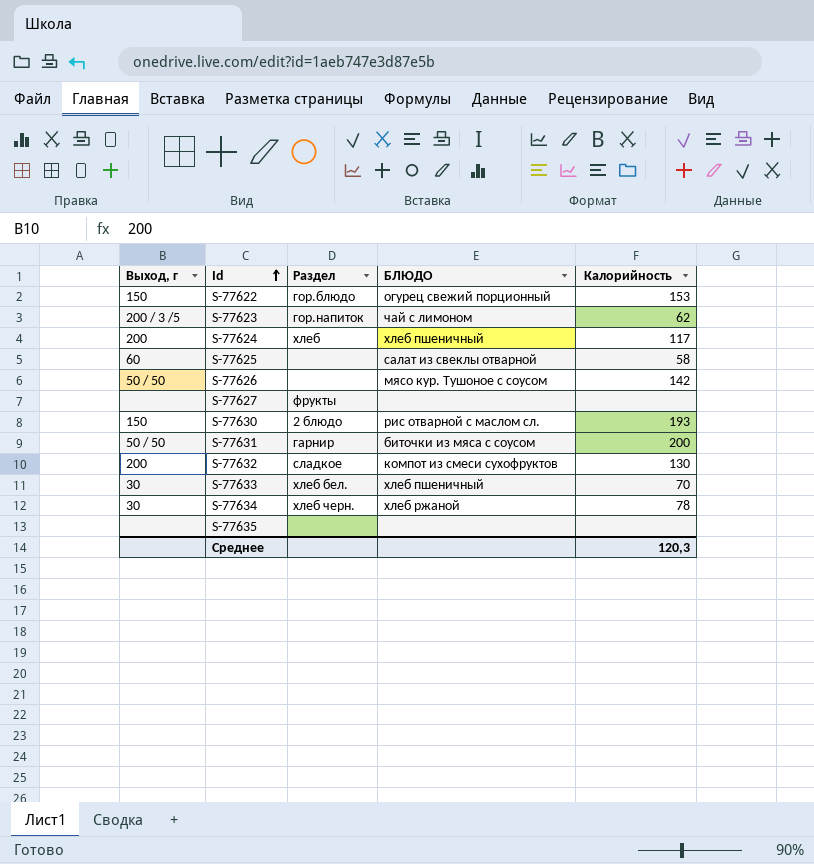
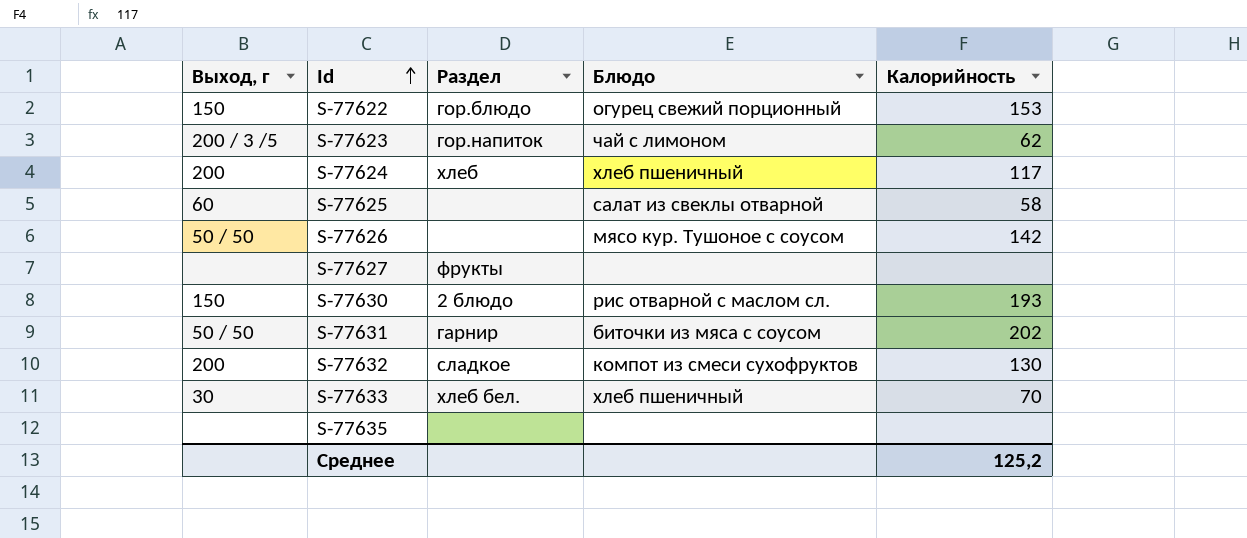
column name: БЛЮДО -> Блюдо
row S-77634: 30 | хлеб черн. | хлеб ржаной | 78 -> none
S-77631 | Калорийность: 200 -> 202
Среднее | Калорийность: 120,3 -> 125,2

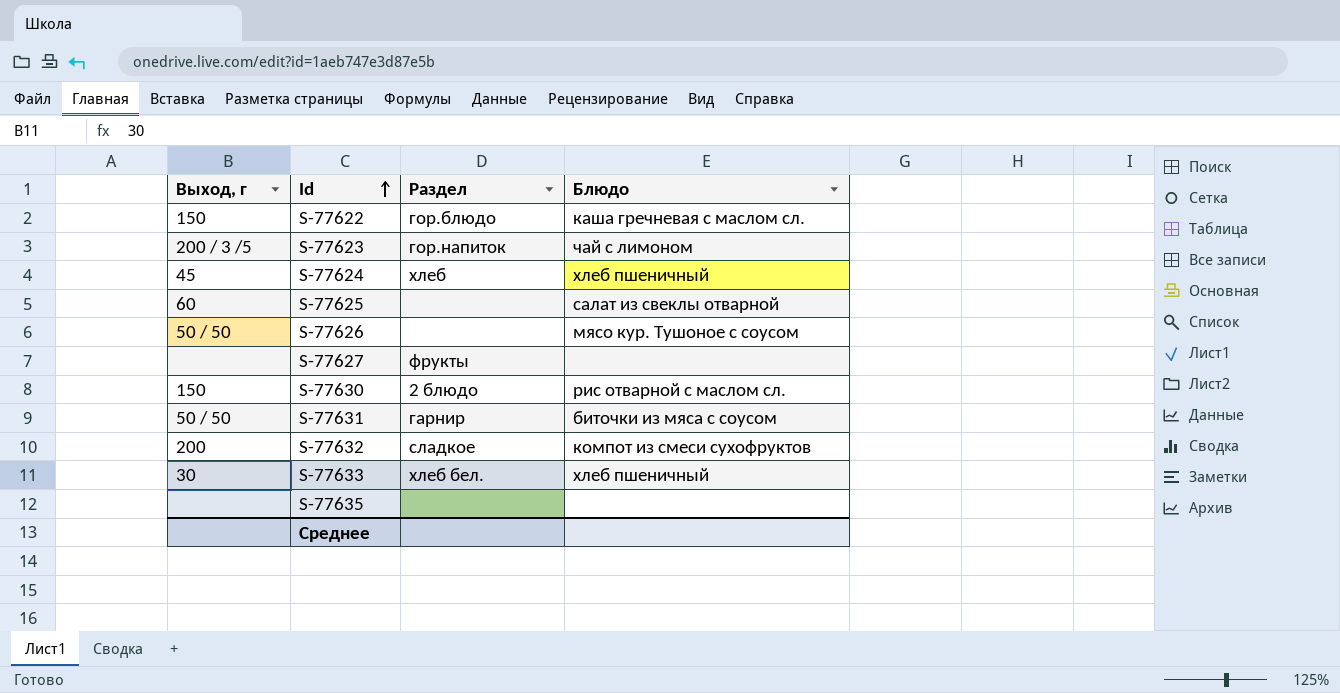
column Калорийность | position: 5 -> none
S-77622 | Блюдо: огурец свежий порционный -> каша гречневая с маслом сл.
S-77624 | Выход, г: 200 -> 45

